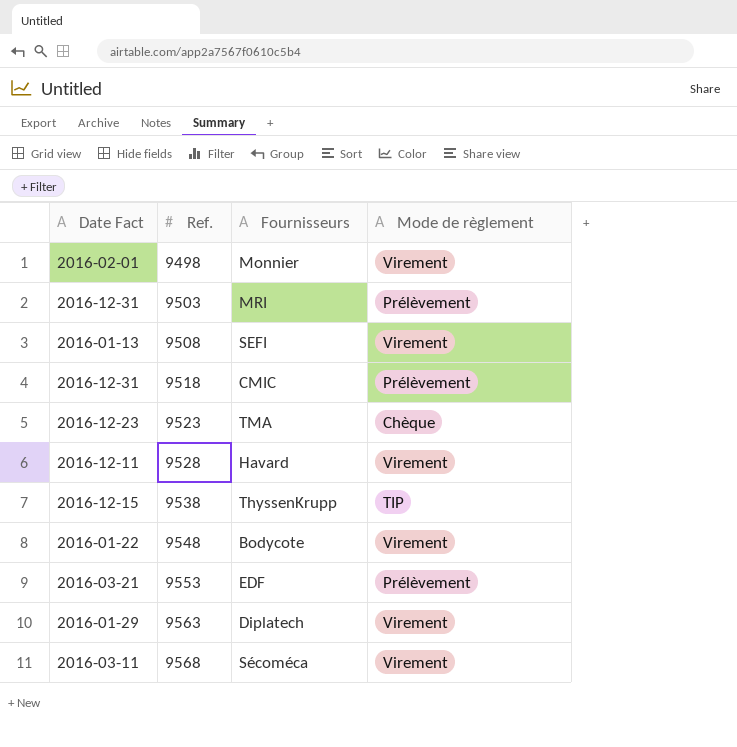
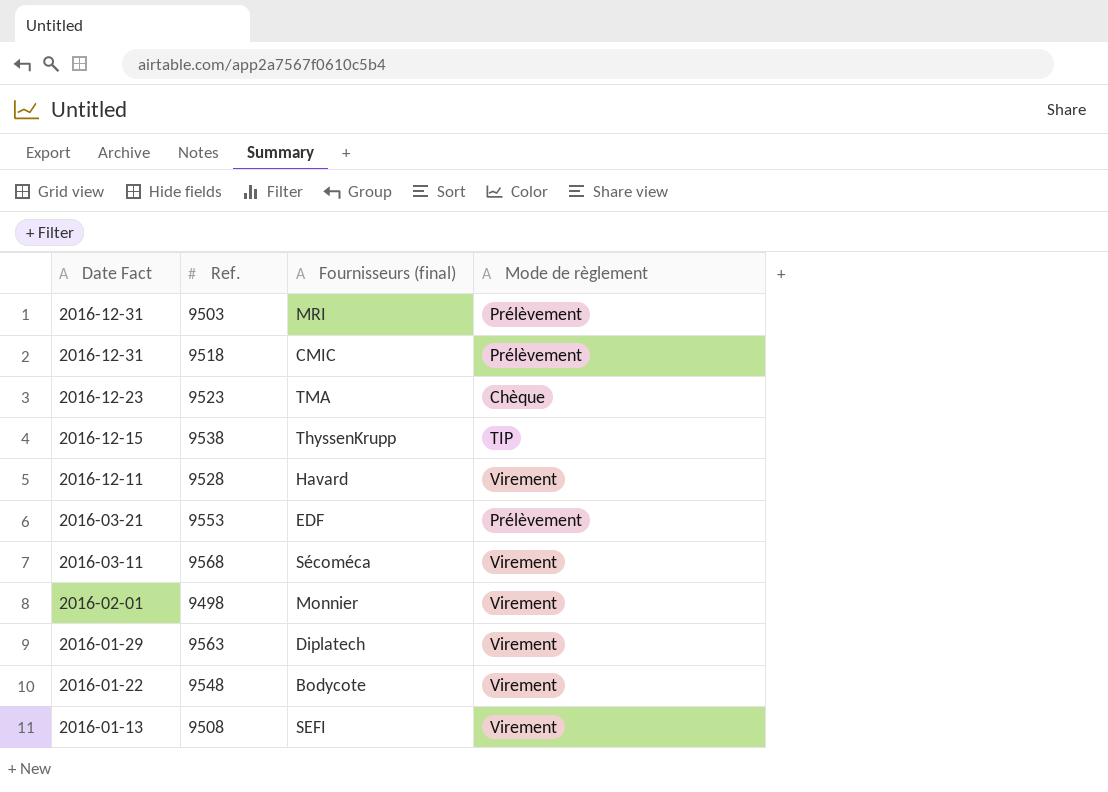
row order: Ref. ascending -> Date Fact descending
column name: Fournisseurs -> Fournisseurs (final)

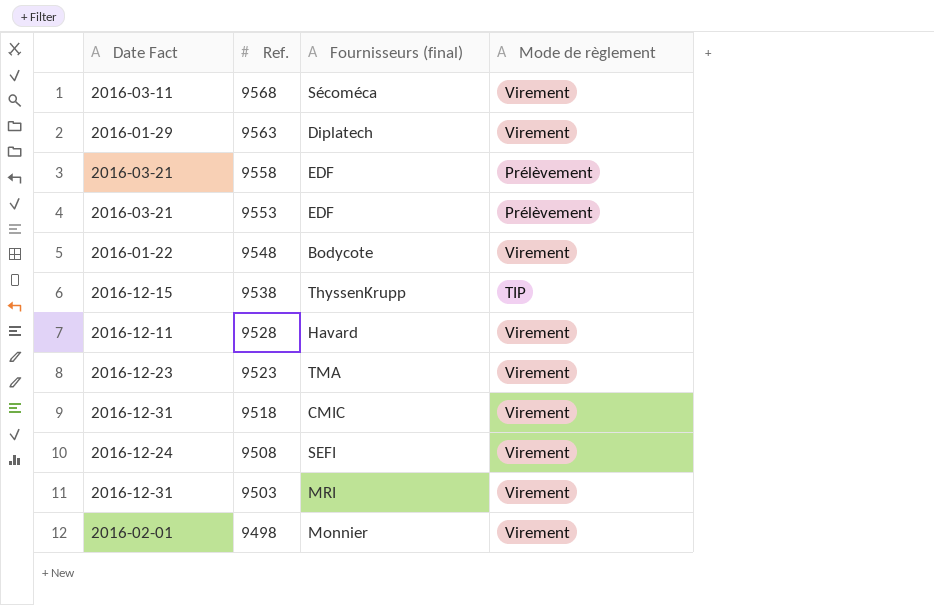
row order: Date Fact descending -> Ref. descending
row 9558: none -> 2016-03-21 | EDF | Prélèvement
9523 | Mode de règlement: Chèque -> Virement
9518 | Mode de règlement: Prélèvement -> Virement
9508 | Date Fact: 2016-01-13 -> 2016-12-24
9503 | Mode de règlement: Prélèvement -> Virement

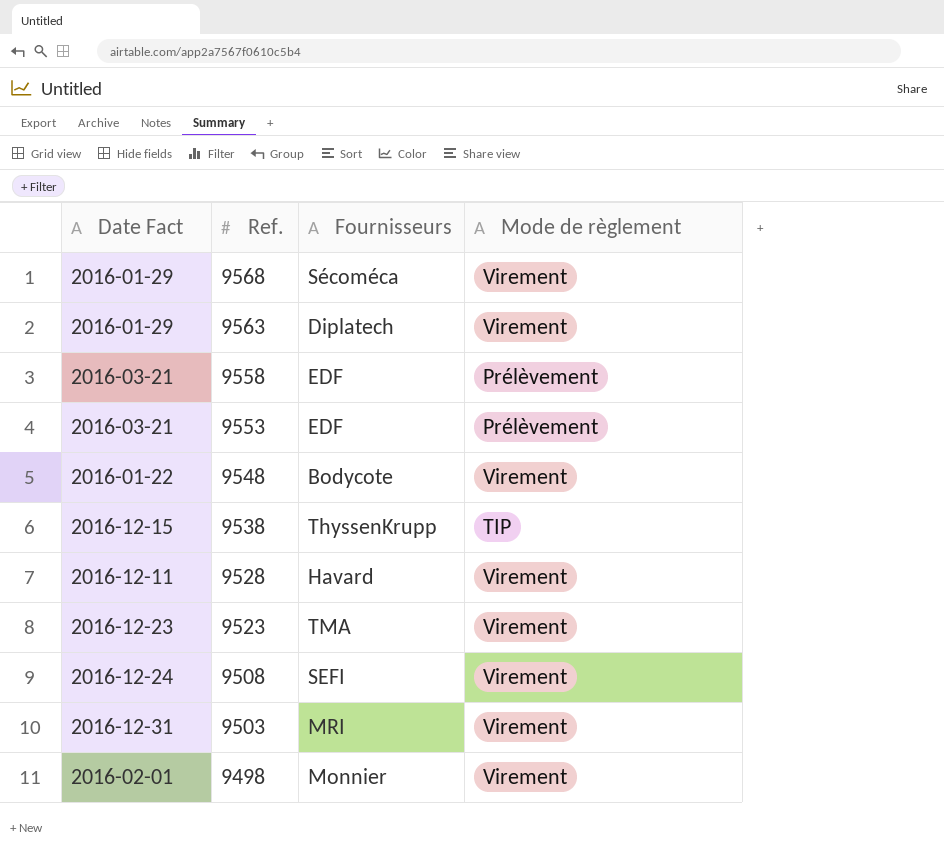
column name: Fournisseurs (final) -> Fournisseurs
row 9518: 2016-12-31 | CMIC | Virement -> none
9568 | Date Fact: 2016-03-11 -> 2016-01-29

